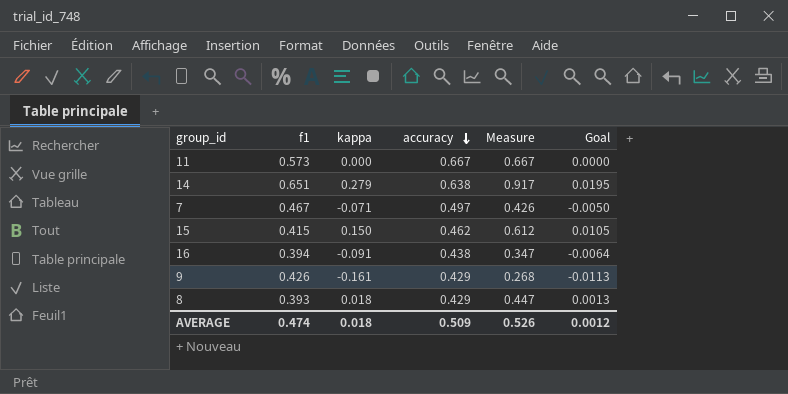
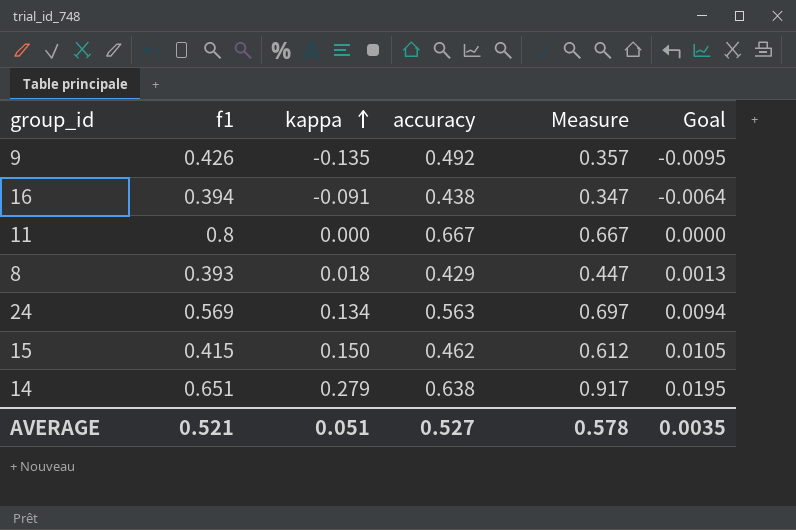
row order: accuracy descending -> kappa ascending
row 7: 0.467 | -0.071 | 0.497 | 0.426 | -0.0050 -> none
9 | kappa: -0.161 -> -0.135
9 | accuracy: 0.429 -> 0.492
9 | Measure: 0.268 -> 0.357
9 | Goal: -0.0113 -> -0.0095
11 | f1: 0.573 -> 0.8
row 24: none -> 0.569 | 0.134 | 0.563 | 0.697 | 0.0094
AVERAGE | f1: 0.474 -> 0.521
AVERAGE | kappa: 0.018 -> 0.051
AVERAGE | accuracy: 0.509 -> 0.527
AVERAGE | Measure: 0.526 -> 0.578
AVERAGE | Goal: 0.0012 -> 0.0035

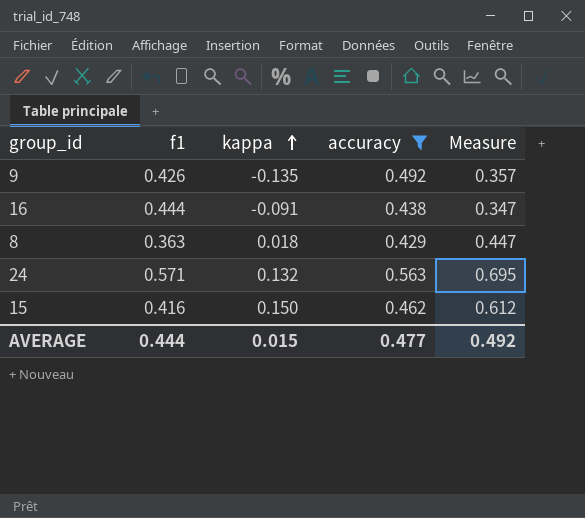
filter: none -> accuracy <= 0.563
column Goal | formula: [kappa] * 0.07 -> none
16 | f1: 0.394 -> 0.444
8 | f1: 0.393 -> 0.363
24 | f1: 0.569 -> 0.571
24 | kappa: 0.134 -> 0.132
24 | Measure: 0.697 -> 0.695
15 | f1: 0.415 -> 0.416
AVERAGE | f1: 0.521 -> 0.444
AVERAGE | kappa: 0.051 -> 0.015
AVERAGE | accuracy: 0.527 -> 0.477
AVERAGE | Measure: 0.578 -> 0.492

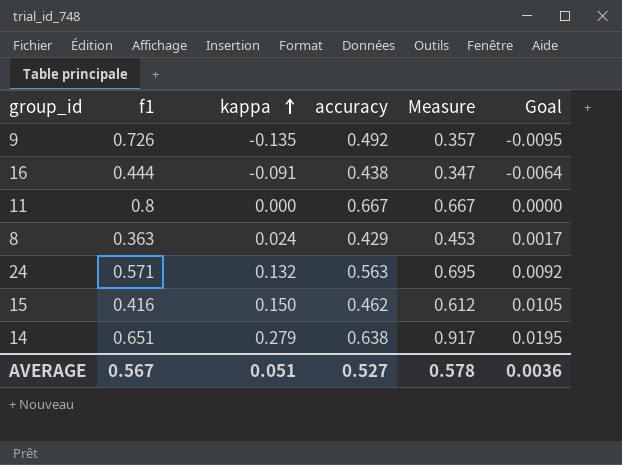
filter: accuracy <= 0.563 -> none
column Goal | formula: none -> [kappa] * 0.07
9 | f1: 0.426 -> 0.726
8 | kappa: 0.018 -> 0.024
8 | Measure: 0.447 -> 0.453
AVERAGE | f1: 0.444 -> 0.567
AVERAGE | kappa: 0.015 -> 0.051
AVERAGE | accuracy: 0.477 -> 0.527
AVERAGE | Measure: 0.492 -> 0.578

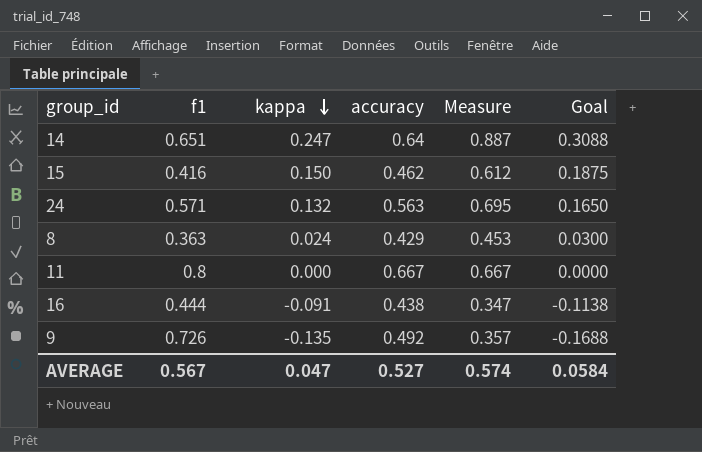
row order: kappa ascending -> kappa descending
column Goal | formula: [kappa] * 0.07 -> [kappa] * 1.25
14 | kappa: 0.279 -> 0.247
14 | accuracy: 0.638 -> 0.64
14 | Measure: 0.917 -> 0.887
AVERAGE | kappa: 0.051 -> 0.047
AVERAGE | Measure: 0.578 -> 0.574
AVERAGE | Goal: 0.0036 -> 0.0584

